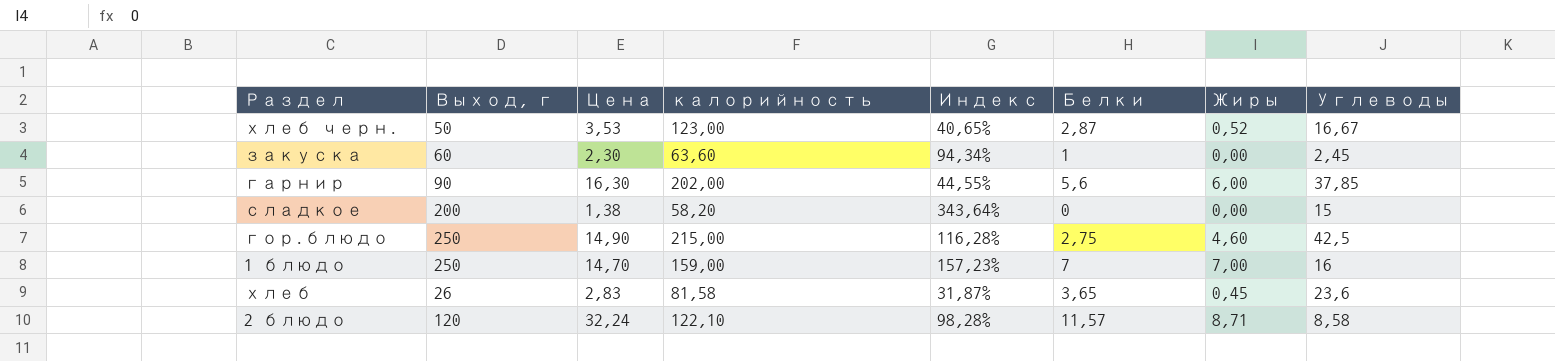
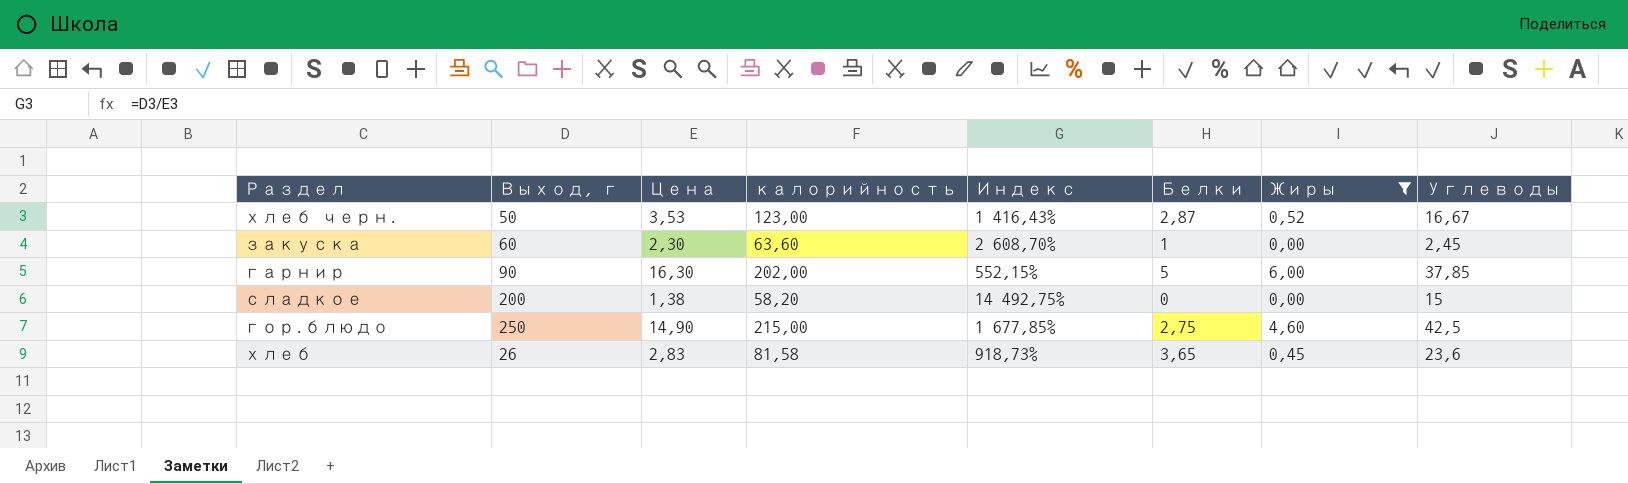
filter: none -> Жиры <= 6,00
column Индекс | formula: [Выход, г] / [калорийность] -> [Выход, г] / [Цена]
гарнир | Белки: 5,6 -> 5

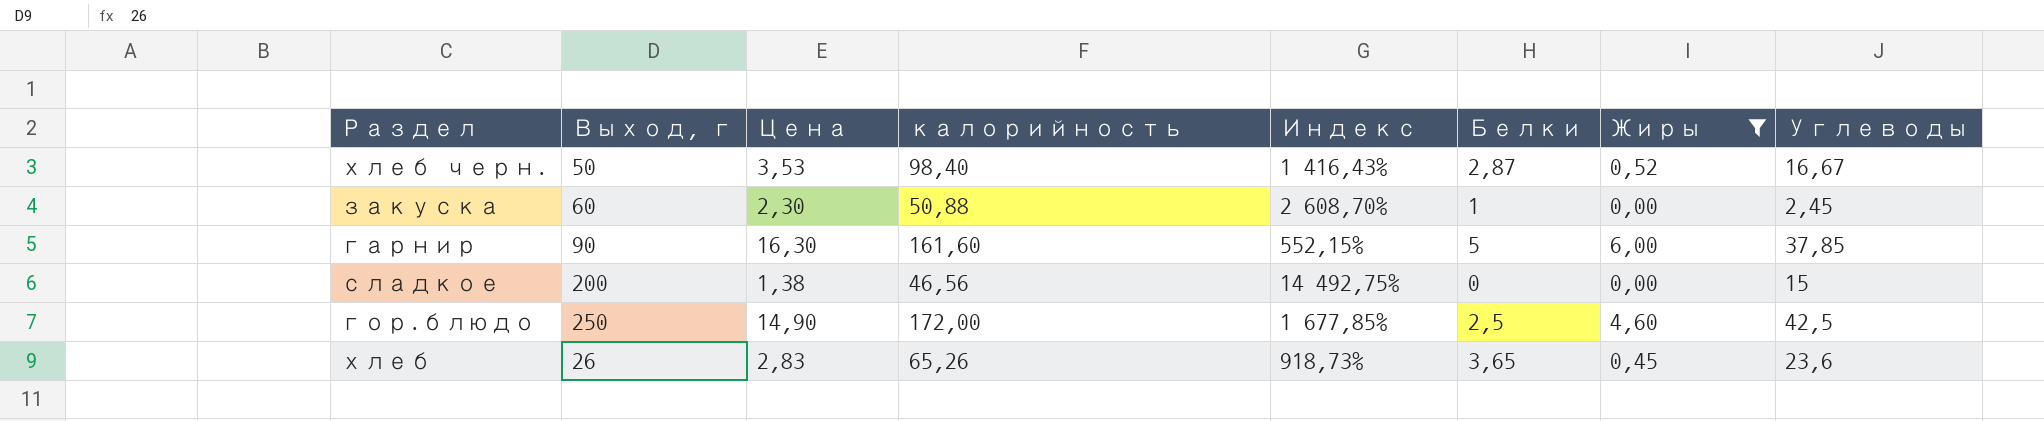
хлеб черн. | калорийность: 123,00 -> 98,40
закуска | калорийность: 63,60 -> 50,88
гарнир | калорийность: 202,00 -> 161,60
сладкое | калорийность: 58,20 -> 46,56
гор.блюдо | калорийность: 215,00 -> 172,00
гор.блюдо | Белки: 2,75 -> 2,5
хлеб | калорийность: 81,58 -> 65,26

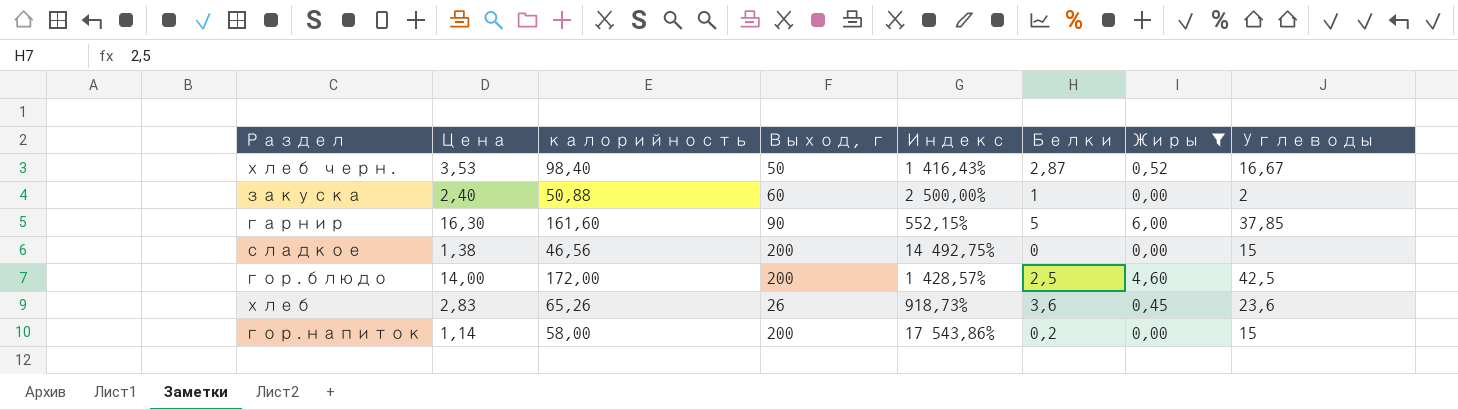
column Выход, г | position: 2 -> 4
закуска | Цена: 2,30 -> 2,40
закуска | Индекс: 2 608,70% -> 2 500,00%
закуска | Углеводы: 2,45 -> 2
гор.блюдо | Цена: 14,90 -> 14,00
гор.блюдо | Выход, г: 250 -> 200
гор.блюдо | Индекс: 1 677,85% -> 1 428,57%
хлеб | Белки: 3,65 -> 3,6
row гор.напиток: none -> 1,14 | 58,00 | 200 | 17 543,86% | 0,2 | 0,00 | 15

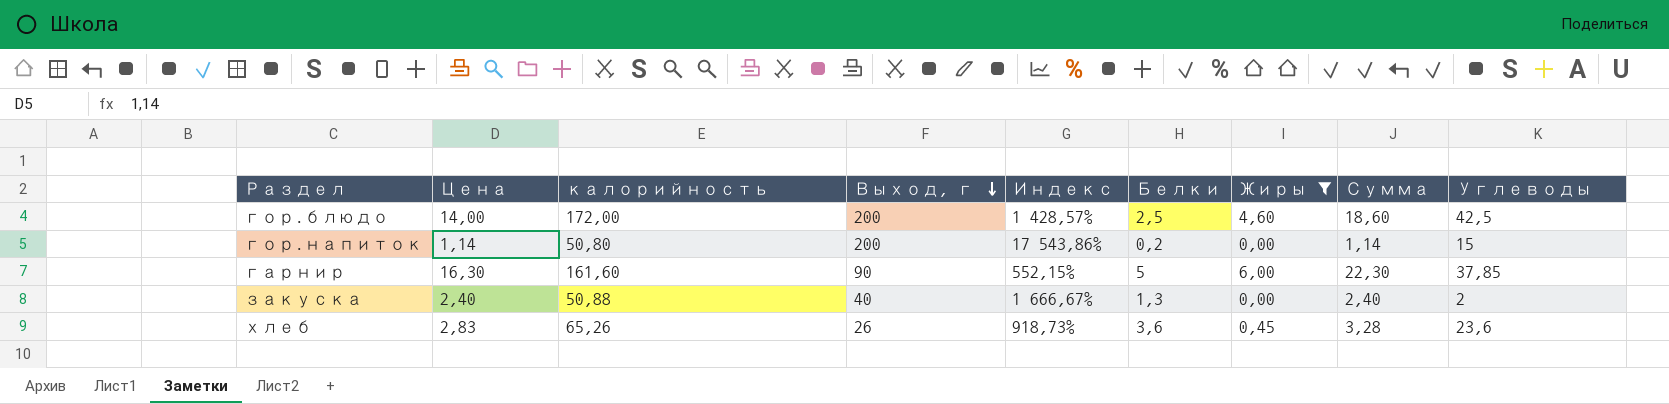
row order: none -> Выход, г descending
column Сумма | formula: none -> [Цена] + [Жиры]
row хлеб черн.: 3,53 | 98,40 | 50 | 1 416,43% | 2,87 | 0,52 | 16,67 -> none
row сладкое: 1,38 | 46,56 | 200 | 14 492,75% | 0 | 0,00 | 15 -> none
гор.напиток | калорийность: 58,00 -> 50,80
закуска | Выход, г: 60 -> 40
закуска | Индекс: 2 500,00% -> 1 666,67%
закуска | Белки: 1 -> 1,3

